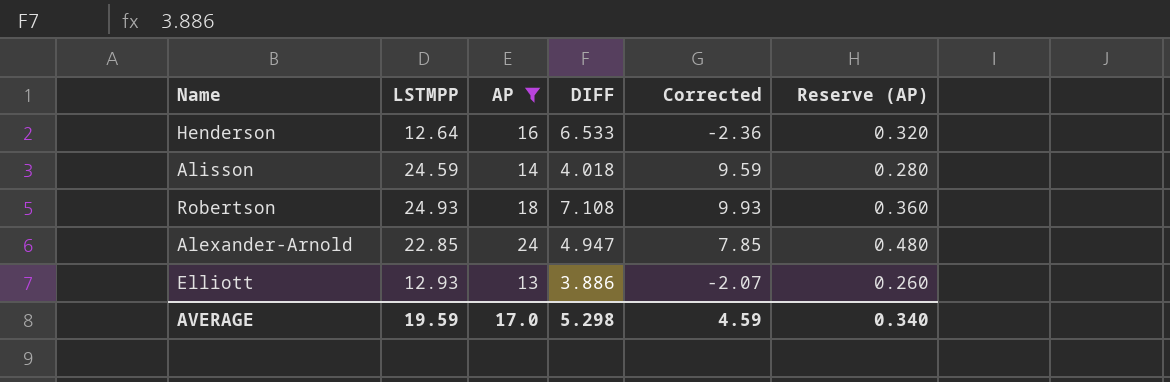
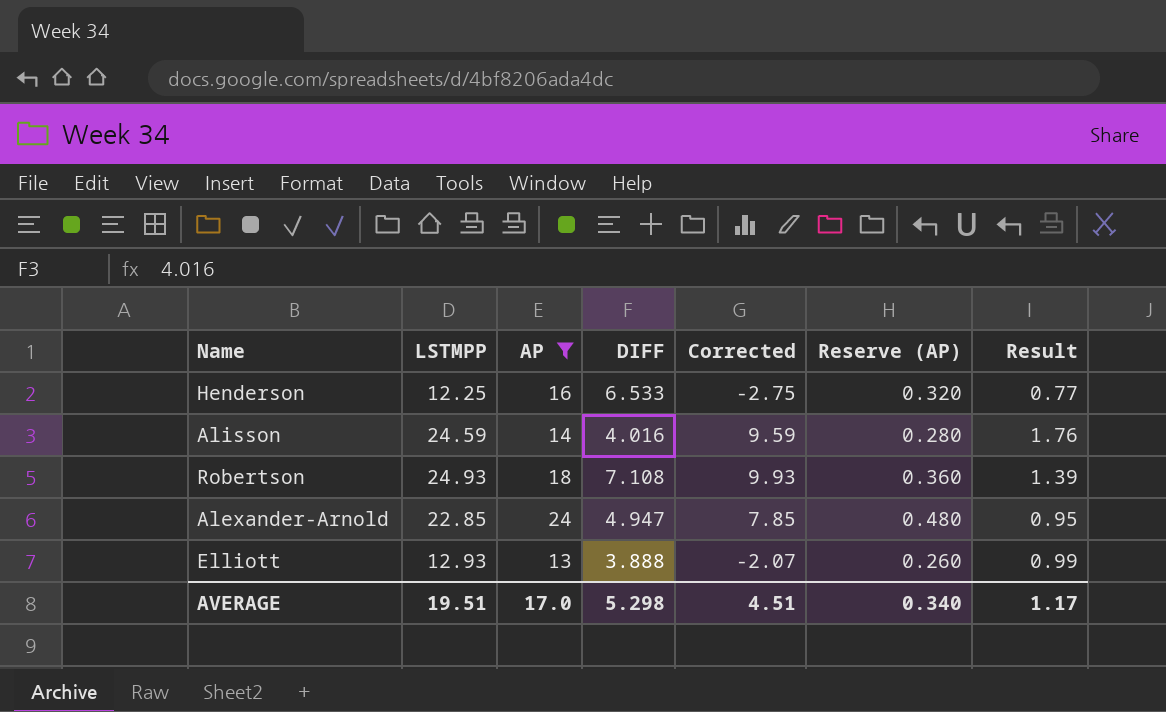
column Result | formula: none -> [LSTMPP] / [AP]
Henderson | LSTMPP: 12.64 -> 12.25
Henderson | Corrected: -2.36 -> -2.75
Alisson | DIFF: 4.018 -> 4.016
Elliott | DIFF: 3.886 -> 3.888
AVERAGE | LSTMPP: 19.59 -> 19.51
AVERAGE | Corrected: 4.59 -> 4.51

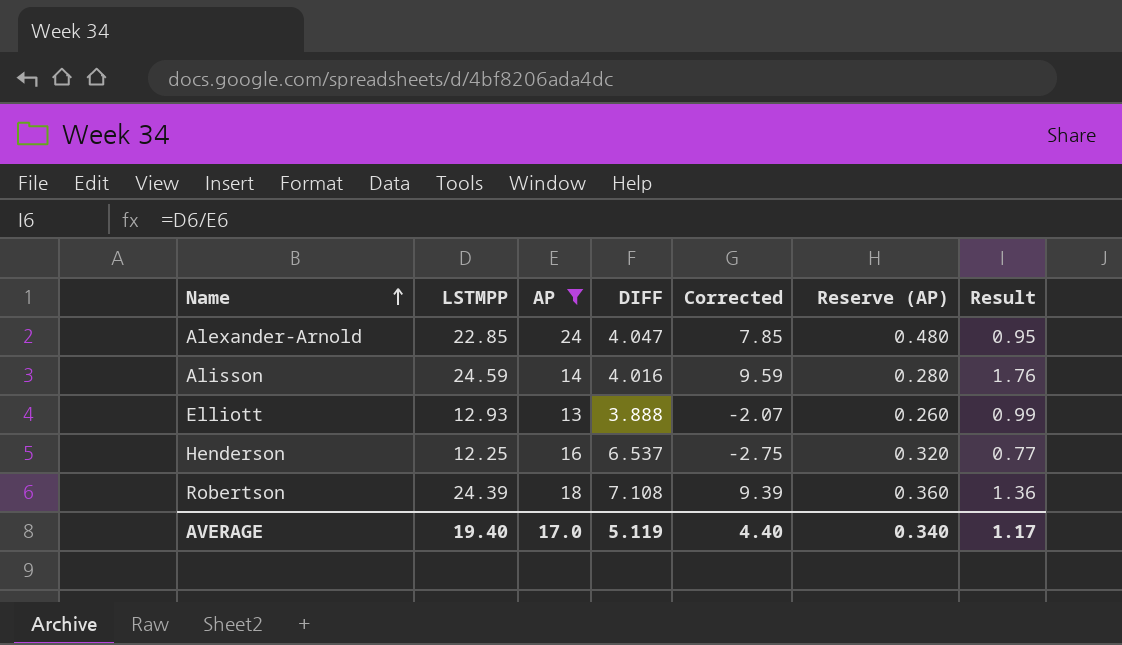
row order: none -> Name ascending
Alexander-Arnold | DIFF: 4.947 -> 4.047
Henderson | DIFF: 6.533 -> 6.537
Robertson | LSTMPP: 24.93 -> 24.39
Robertson | Corrected: 9.93 -> 9.39
Robertson | Result: 1.39 -> 1.36
AVERAGE | LSTMPP: 19.51 -> 19.40
AVERAGE | DIFF: 5.298 -> 5.119
AVERAGE | Corrected: 4.51 -> 4.40

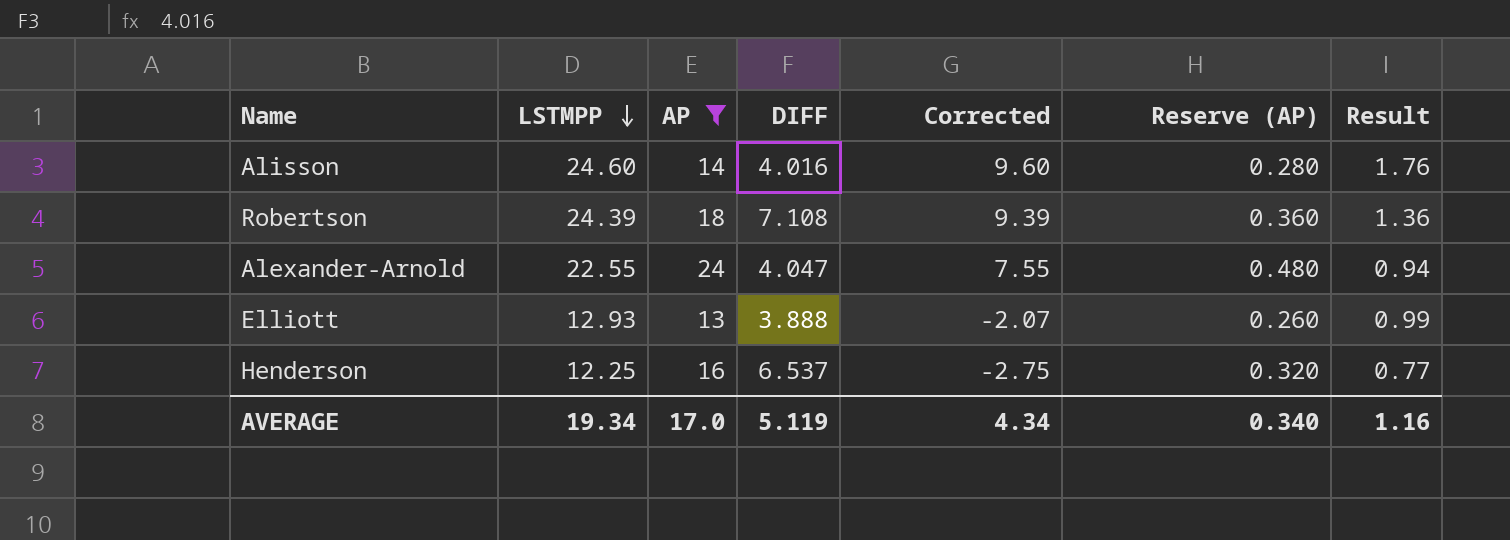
row order: Name ascending -> LSTMPP descending
Alisson | LSTMPP: 24.59 -> 24.60
Alisson | Corrected: 9.59 -> 9.60
Alexander-Arnold | LSTMPP: 22.85 -> 22.55
Alexander-Arnold | Corrected: 7.85 -> 7.55
Alexander-Arnold | Result: 0.95 -> 0.94
AVERAGE | LSTMPP: 19.40 -> 19.34
AVERAGE | Corrected: 4.40 -> 4.34
AVERAGE | Result: 1.17 -> 1.16

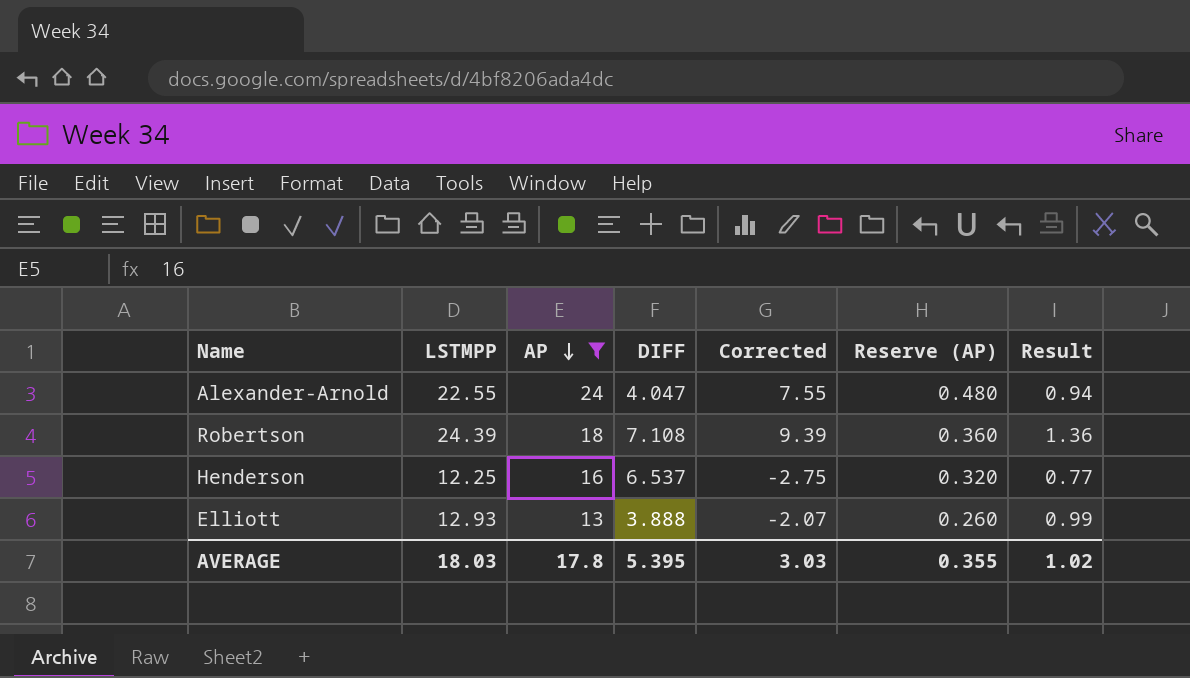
row order: LSTMPP descending -> AP descending
row Alisson: 24.60 | 14 | 4.016 | 9.60 | 0.280 | 1.76 -> none
AVERAGE | LSTMPP: 19.34 -> 18.03
AVERAGE | AP: 17.0 -> 17.8
AVERAGE | DIFF: 5.119 -> 5.395
AVERAGE | Corrected: 4.34 -> 3.03
AVERAGE | Reserve (AP): 0.340 -> 0.355
AVERAGE | Result: 1.16 -> 1.02

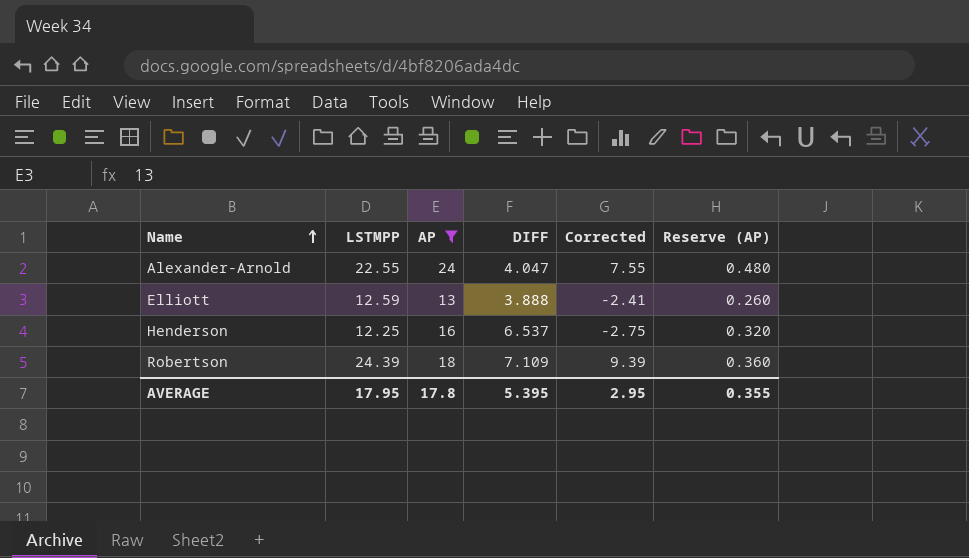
row order: AP descending -> Name ascending
column Result | formula: [LSTMPP] / [AP] -> none
Elliott | LSTMPP: 12.93 -> 12.59
Elliott | Corrected: -2.07 -> -2.41
Robertson | DIFF: 7.108 -> 7.109
AVERAGE | LSTMPP: 18.03 -> 17.95
AVERAGE | Corrected: 3.03 -> 2.95

